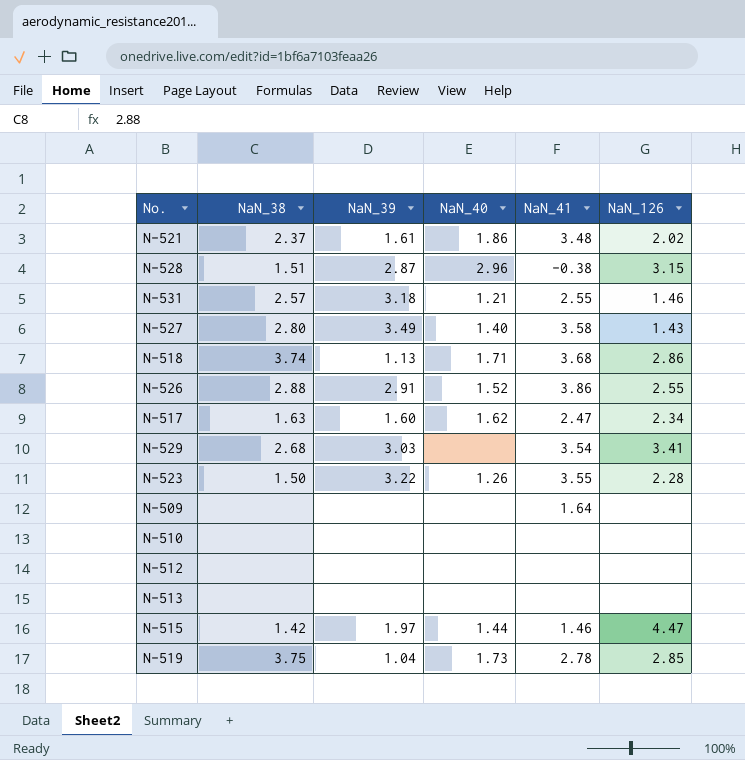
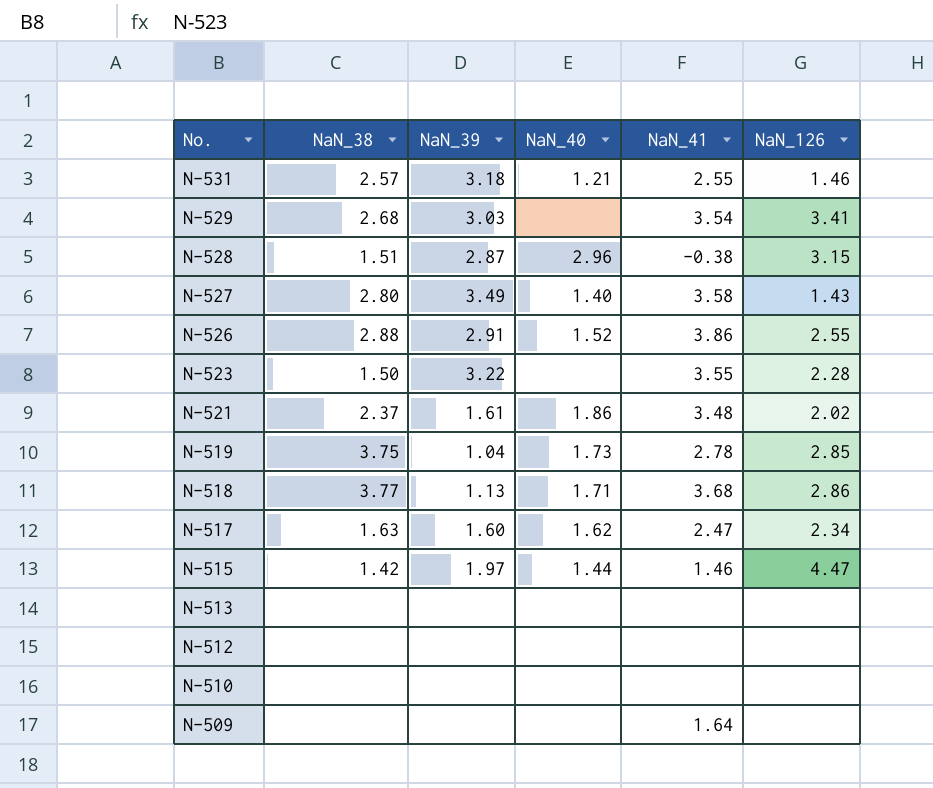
row order: none -> No. descending
N-523 | NaN_40: 1.26 -> none
N-518 | NaN_38: 3.74 -> 3.77

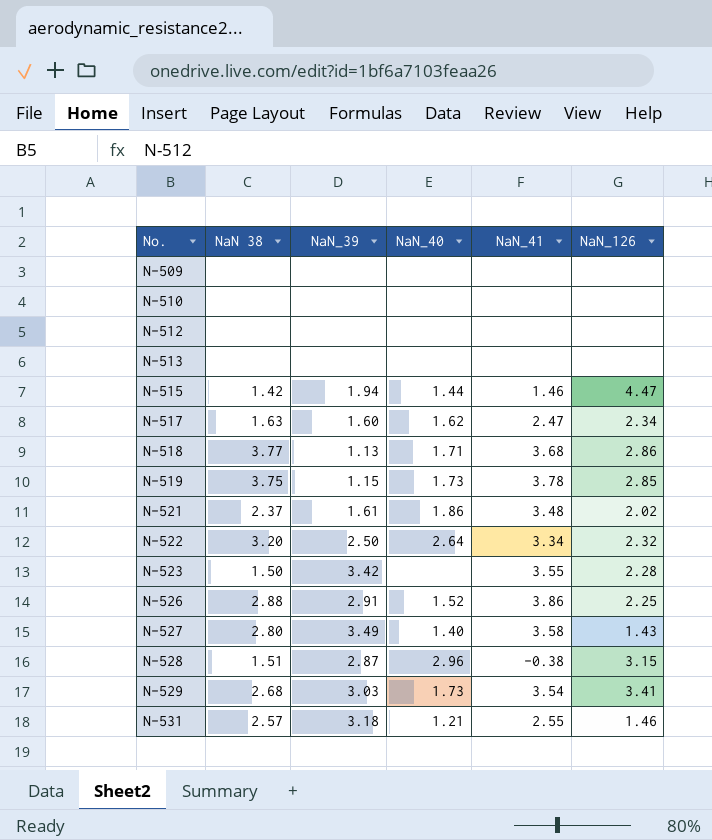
row order: No. descending -> No. ascending
column name: NaN_38 -> NaN 38
N-509 | NaN_41: 1.64 -> none
N-515 | NaN_39: 1.97 -> 1.94
N-519 | NaN_39: 1.04 -> 1.15
N-519 | NaN_41: 2.78 -> 3.78
row N-522: none -> 3.20 | 2.50 | 2.64 | 3.34 | 2.32
N-523 | NaN_39: 3.22 -> 3.42
N-526 | NaN_126: 2.55 -> 2.25
N-529 | NaN_40: none -> 1.73

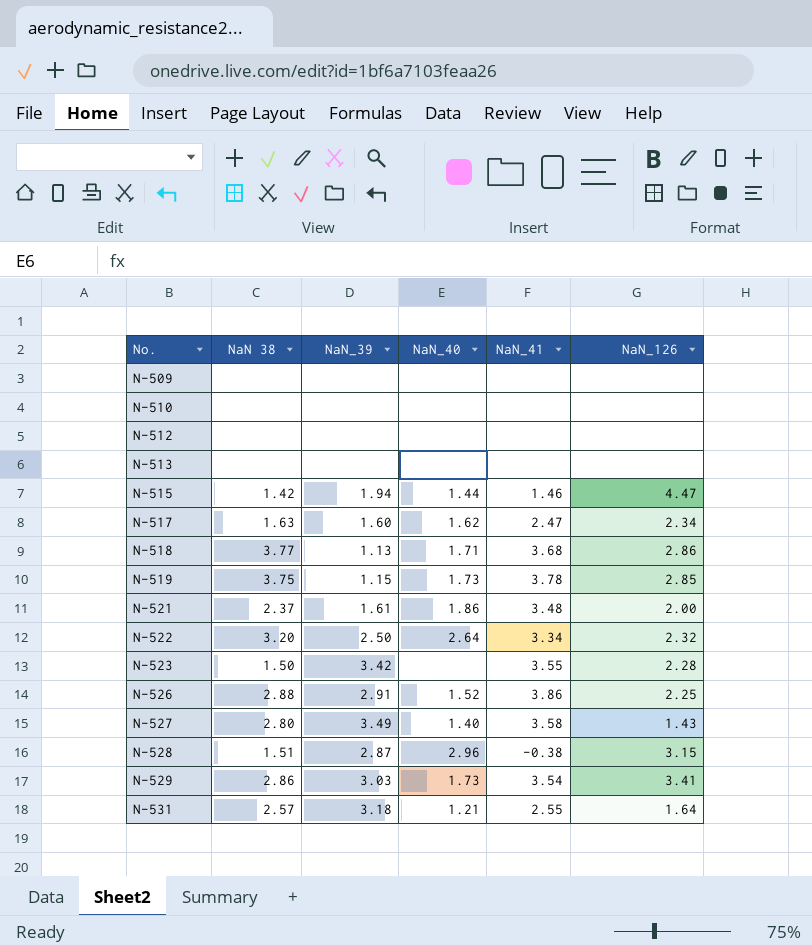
N-521 | NaN_126: 2.02 -> 2.00
N-529 | NaN 38: 2.68 -> 2.86
N-531 | NaN_126: 1.46 -> 1.64

